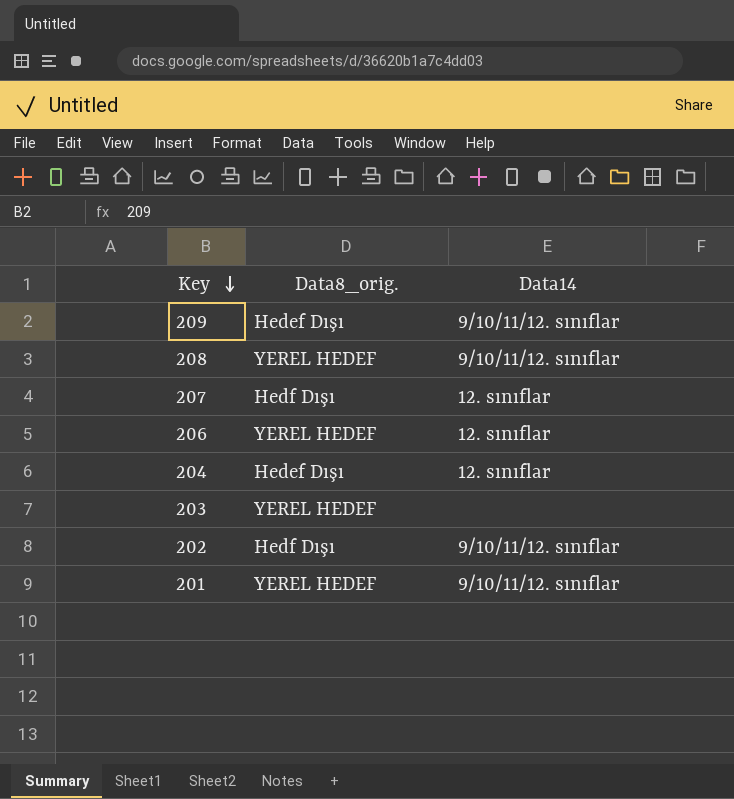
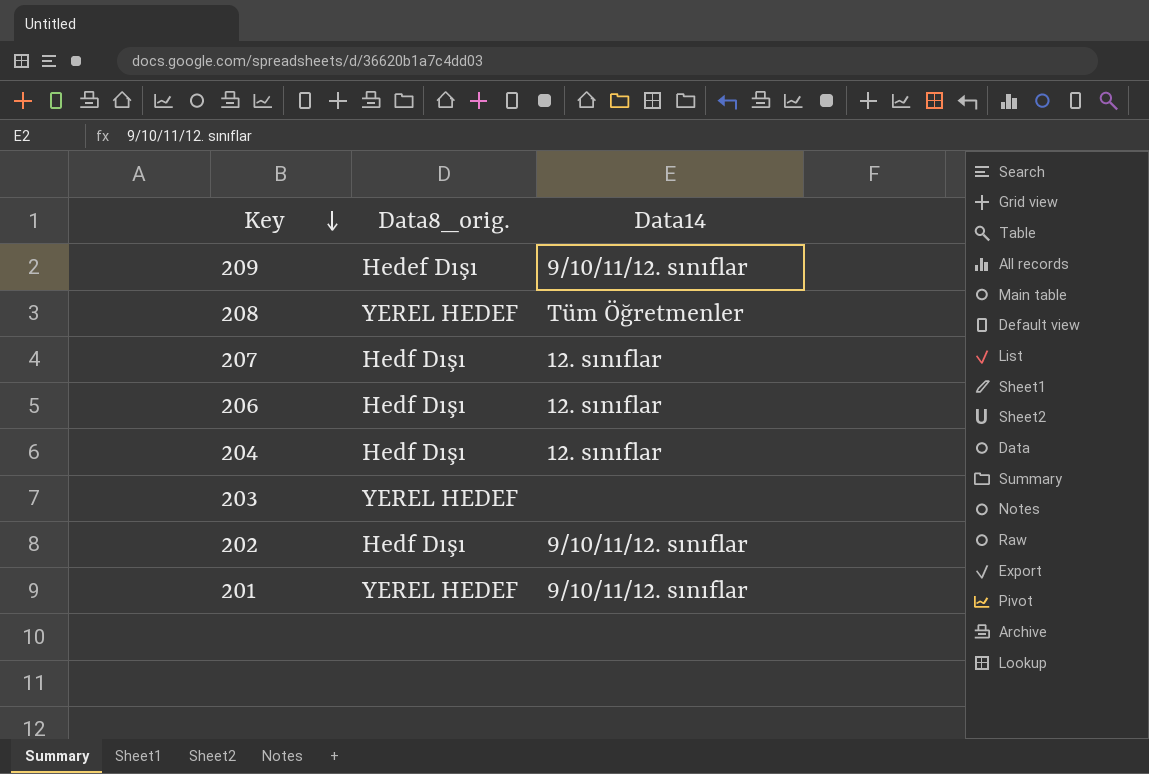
208 | Data14: 9/10/11/12. sınıflar -> Tüm Öğretmenler
206 | Data8_orig.: YEREL HEDEF -> Hedf Dışı
204 | Data8_orig.: Hedef Dışı -> Hedf Dışı

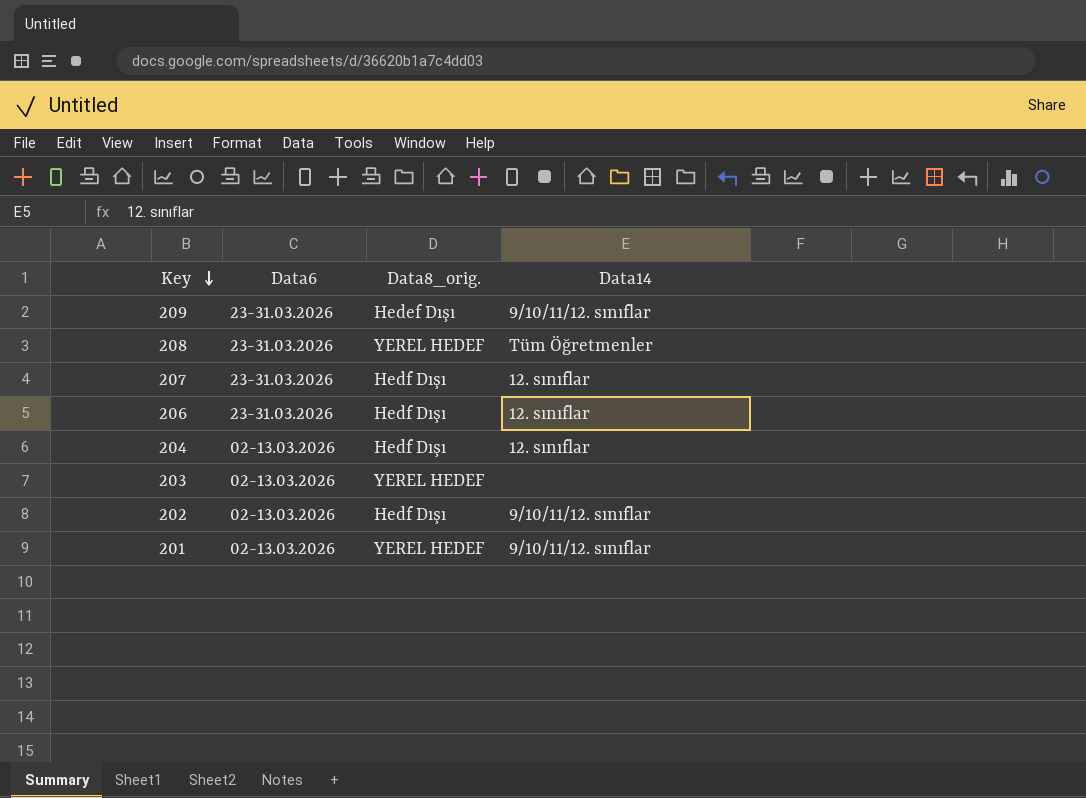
column Data6 | position: none -> 2

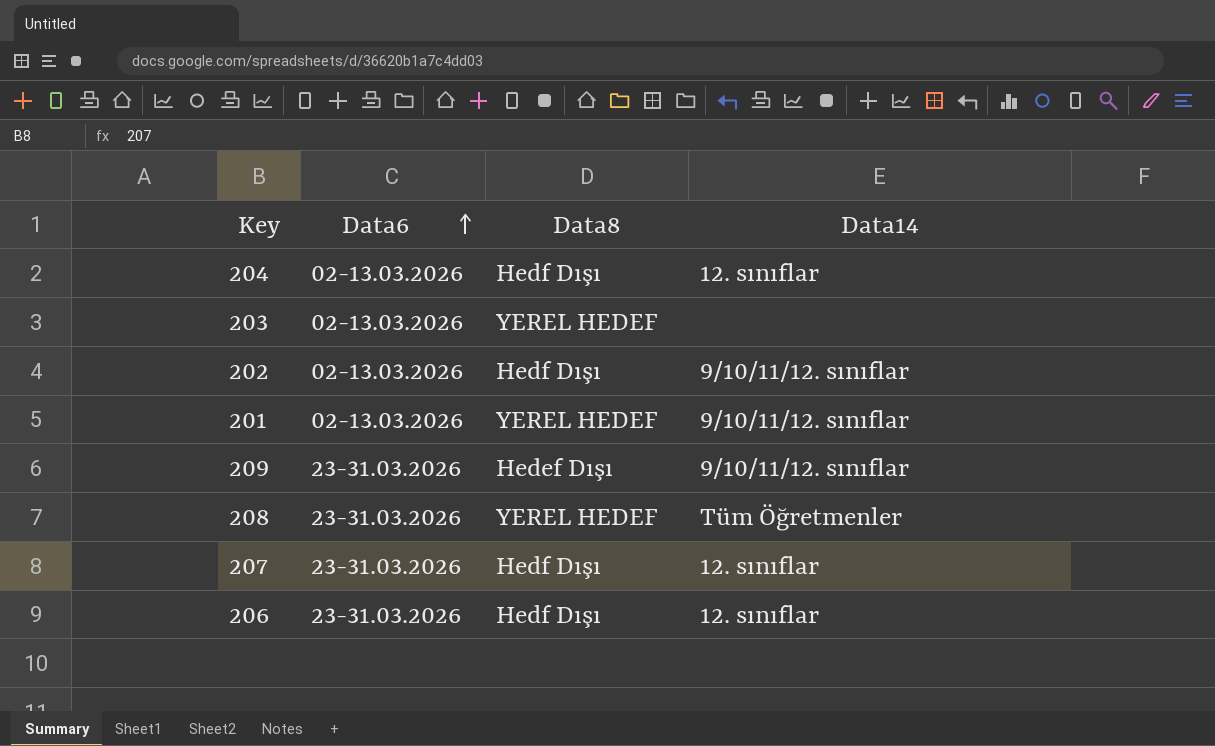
row order: Key descending -> Data6 ascending
column name: Data8_orig. -> Data8

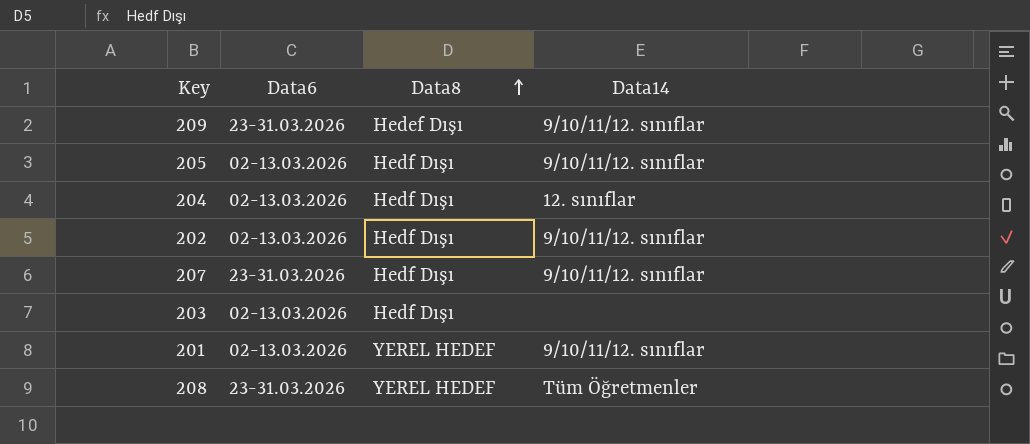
row order: Data6 ascending -> Data8 ascending
row 206: 23-31.03.2026 | Hedf Dışı | 12. sınıflar -> none
row 205: none -> 02-13.03.2026 | Hedf Dışı | 9/10/11/12. sınıflar
207 | Data14: 12. sınıflar -> 9/10/11/12. sınıflar
203 | Data8: YEREL HEDEF -> Hedf Dışı

